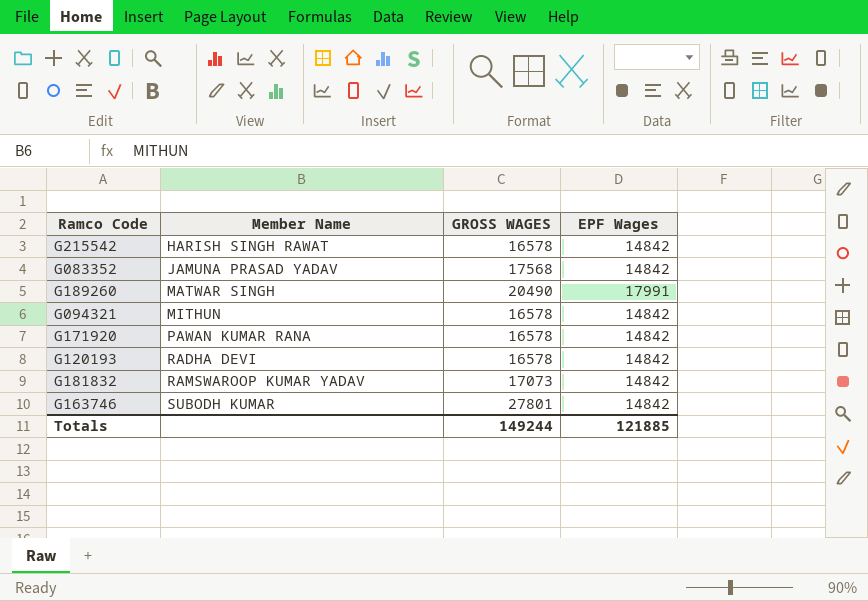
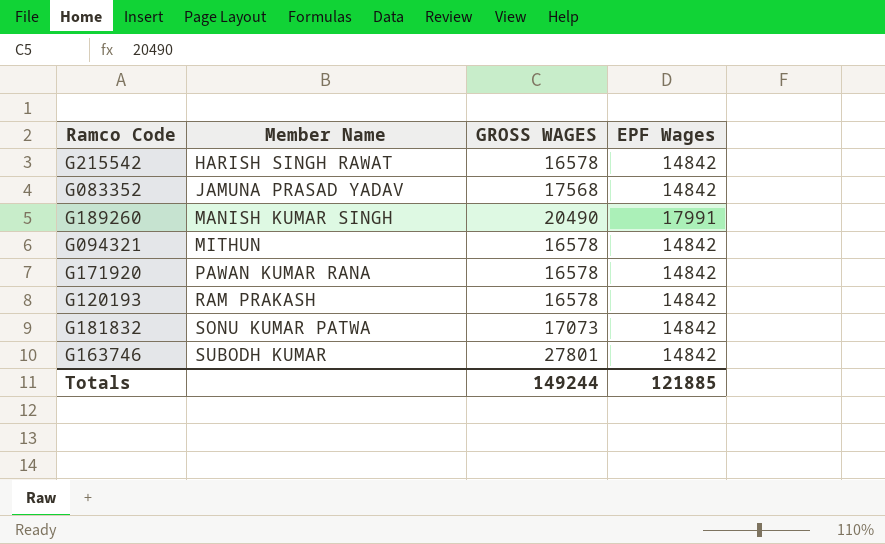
G189260 | Member Name: MATWAR SINGH -> MANISH KUMAR SINGH
G120193 | Member Name: RADHA DEVI -> RAM PRAKASH
G181832 | Member Name: RAMSWAROOP KUMAR YADAV -> SONU KUMAR PATWA

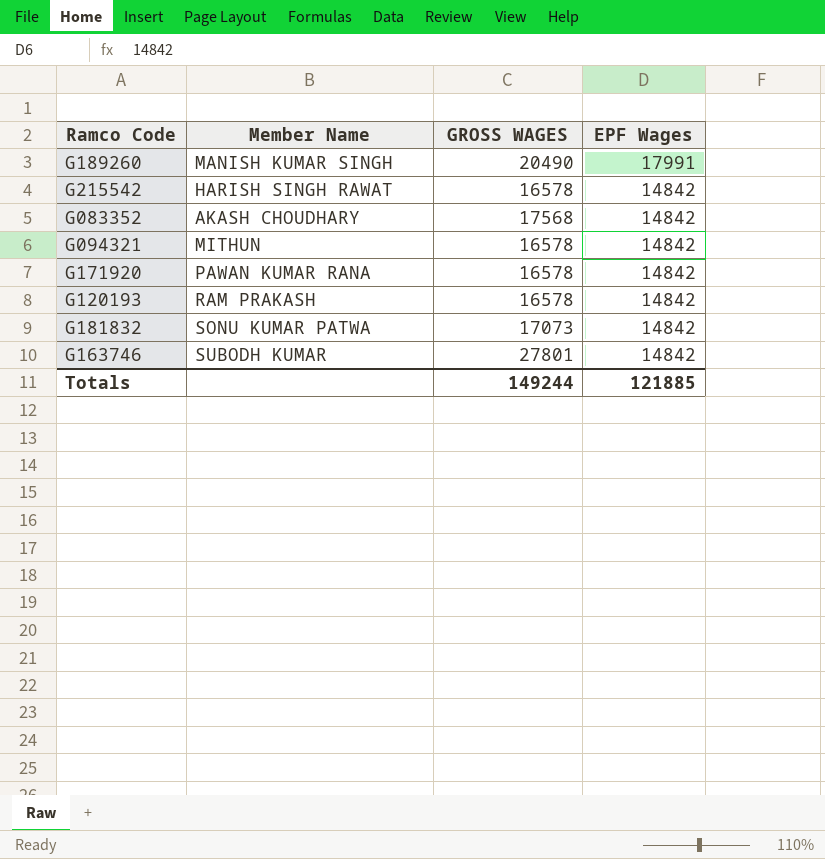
row order: Member Name ascending -> EPF Wages descending
G083352 | Member Name: JAMUNA PRASAD YADAV -> AKASH CHOUDHARY

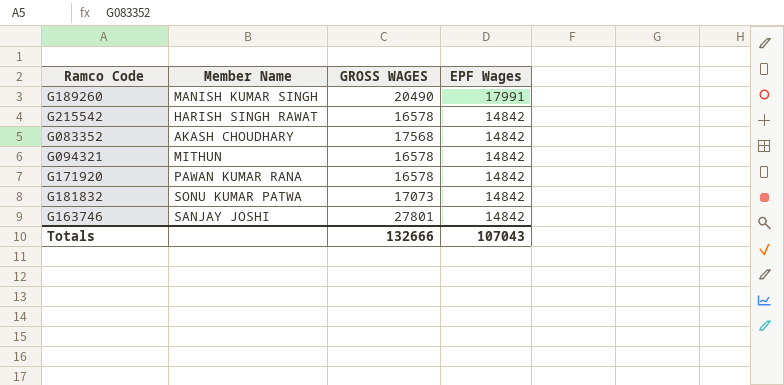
row G120193: RAM PRAKASH | 16578 | 14842 -> none
G163746 | Member Name: SUBODH KUMAR -> SANJAY JOSHI
Totals | GROSS WAGES: 149244 -> 132666
Totals | EPF Wages: 121885 -> 107043

